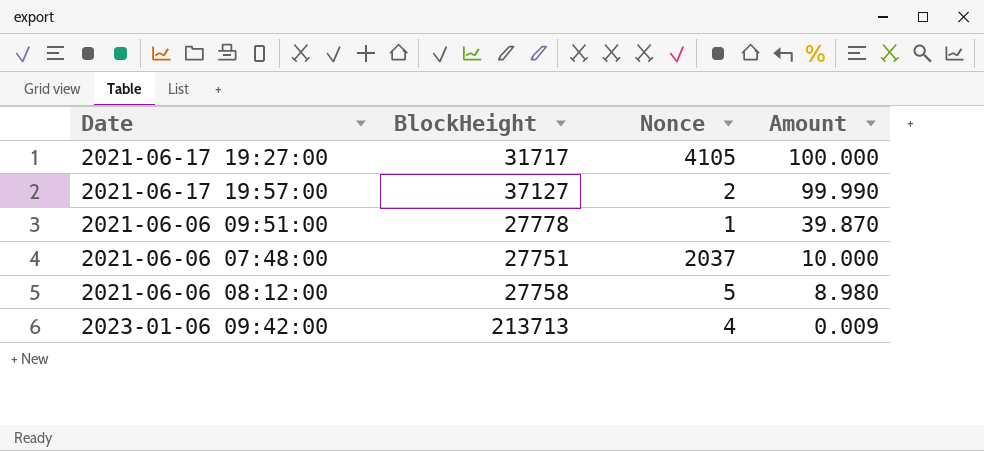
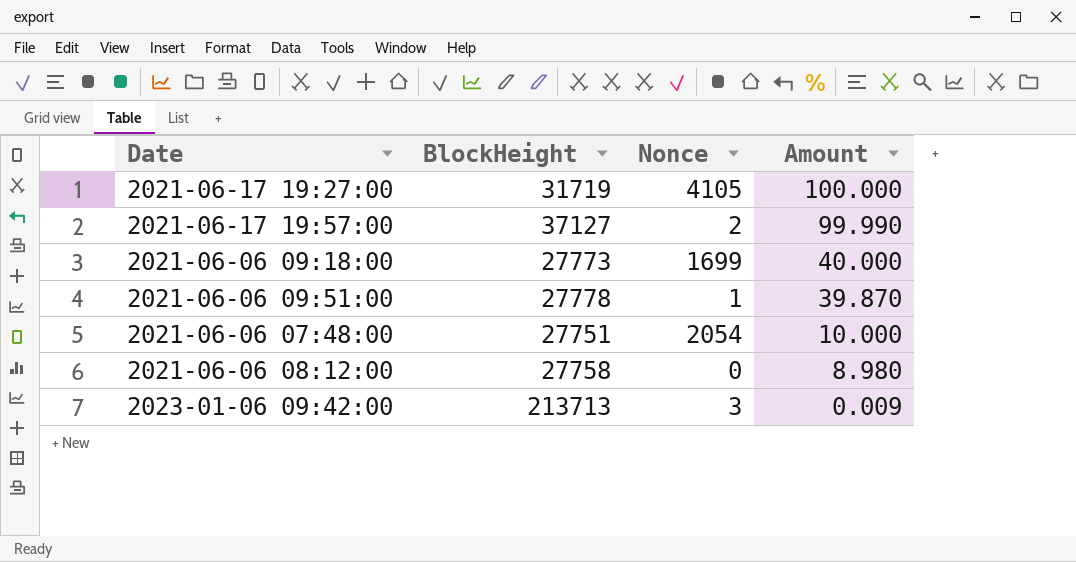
2021-06-17 19:27:00 | BlockHeight: 31717 -> 31719
row 2021-06-06 09:18:00: none -> 27773 | 1699 | 40.000
2021-06-06 07:48:00 | Nonce: 2037 -> 2054
2021-06-06 08:12:00 | Nonce: 5 -> 0
2023-01-06 09:42:00 | Nonce: 4 -> 3

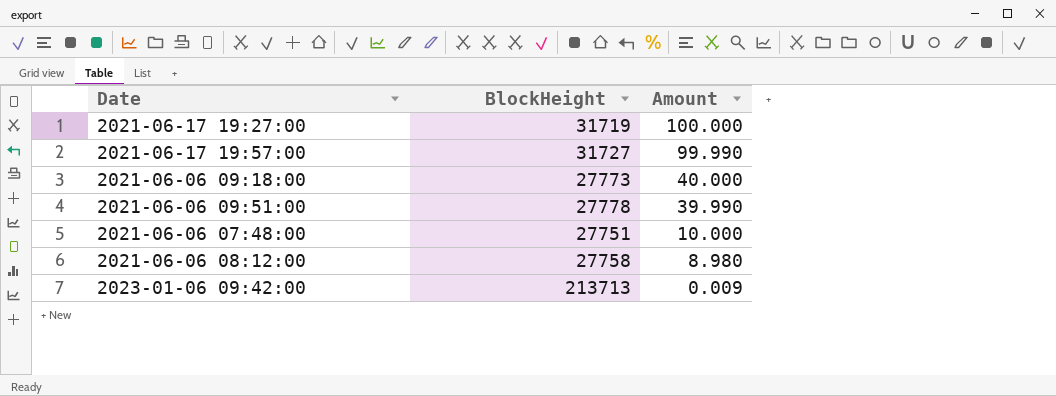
column Nonce | position: 3 -> none
2021-06-17 19:57:00 | BlockHeight: 37127 -> 31727
2021-06-06 09:51:00 | Amount: 39.870 -> 39.990

